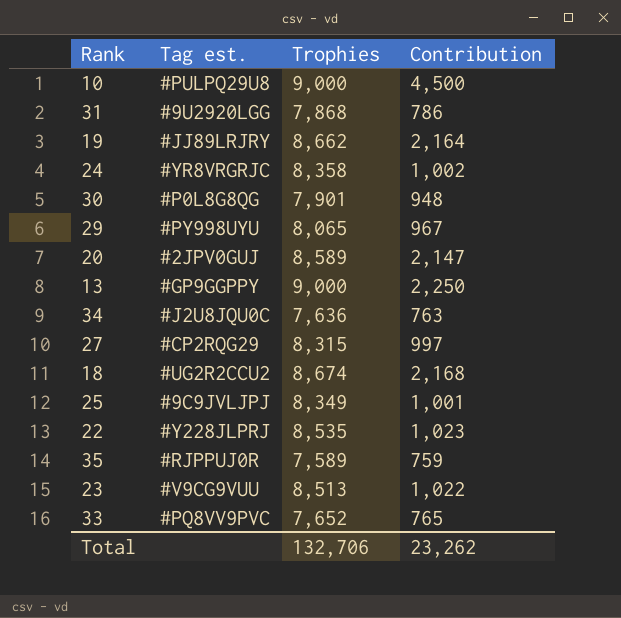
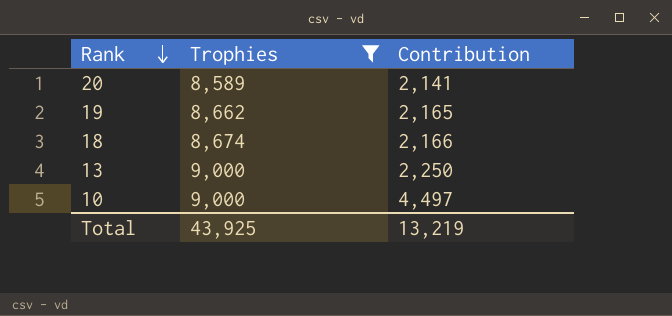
filter: none -> Trophies >= 8,589
row order: none -> Rank descending
column Tag est. | position: 2 -> none
20 | Contribution: 2,147 -> 2,141
19 | Contribution: 2,164 -> 2,165
18 | Contribution: 2,168 -> 2,166
10 | Contribution: 4,500 -> 4,497
Total | Trophies: 132,706 -> 43,925
Total | Contribution: 23,262 -> 13,219

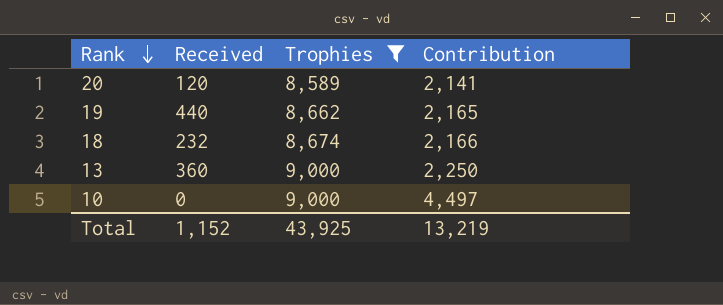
column Received | position: none -> 2

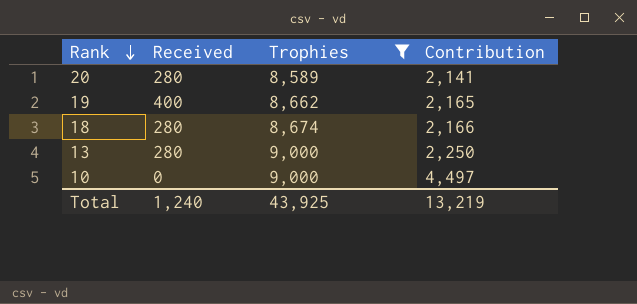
20 | Received: 120 -> 280
19 | Received: 440 -> 400
18 | Received: 232 -> 280
13 | Received: 360 -> 280
Total | Received: 1,152 -> 1,240

